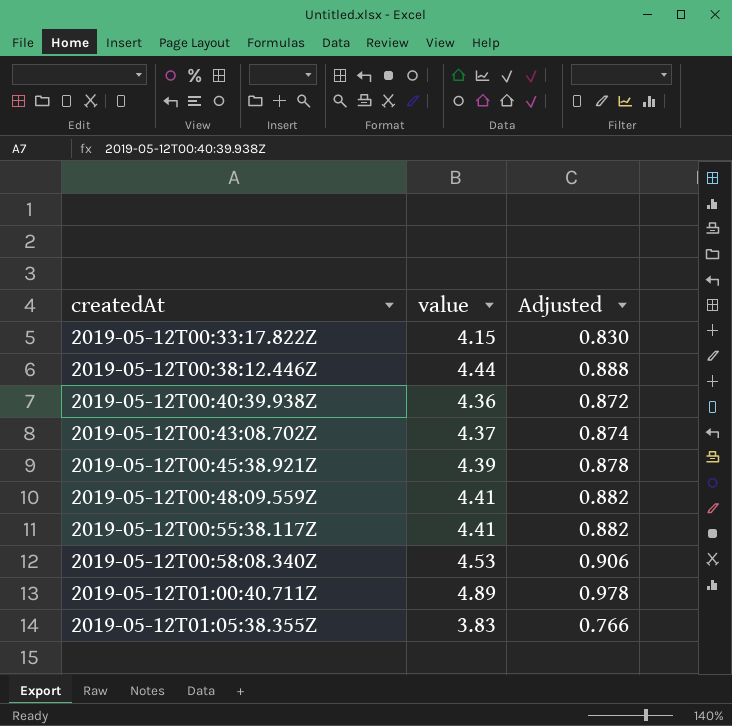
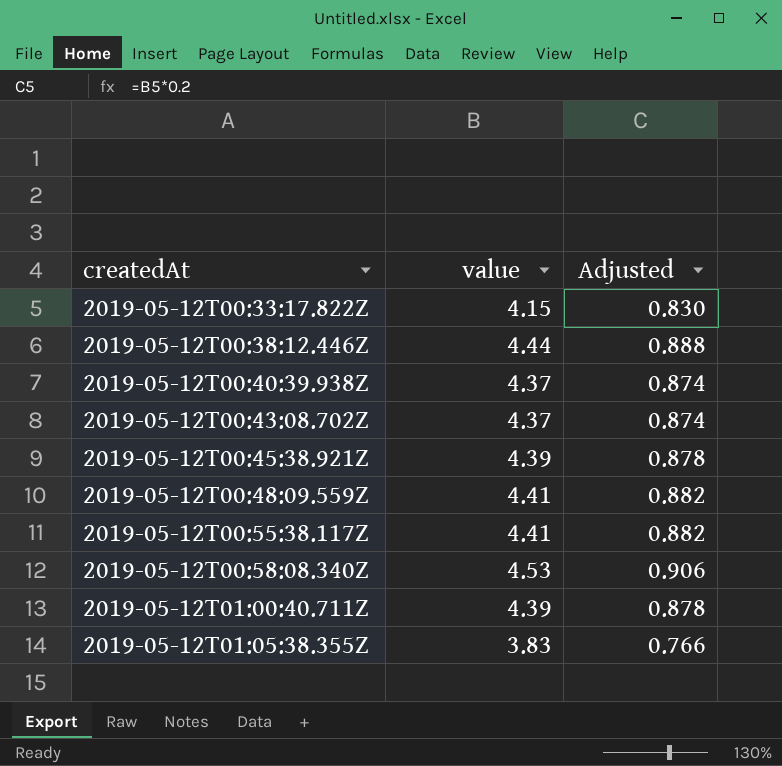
2019-05-12T00:40:39.938Z | value: 4.36 -> 4.37
2019-05-12T00:40:39.938Z | Adjusted: 0.872 -> 0.874
2019-05-12T01:00:40.711Z | value: 4.89 -> 4.39
2019-05-12T01:00:40.711Z | Adjusted: 0.978 -> 0.878

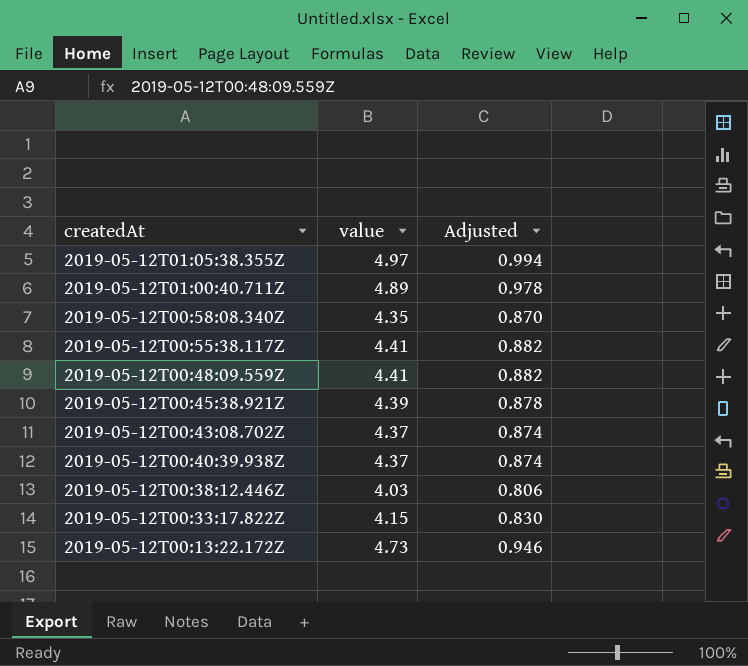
row order: createdAt ascending -> createdAt descending
2019-05-12T01:05:38.355Z | value: 3.83 -> 4.97
2019-05-12T01:05:38.355Z | Adjusted: 0.766 -> 0.994
2019-05-12T01:00:40.711Z | value: 4.39 -> 4.89
2019-05-12T01:00:40.711Z | Adjusted: 0.878 -> 0.978
2019-05-12T00:58:08.340Z | value: 4.53 -> 4.35
2019-05-12T00:58:08.340Z | Adjusted: 0.906 -> 0.870
2019-05-12T00:38:12.446Z | value: 4.44 -> 4.03
2019-05-12T00:38:12.446Z | Adjusted: 0.888 -> 0.806
row 2019-05-12T00:13:22.172Z: none -> 4.73 | 0.946

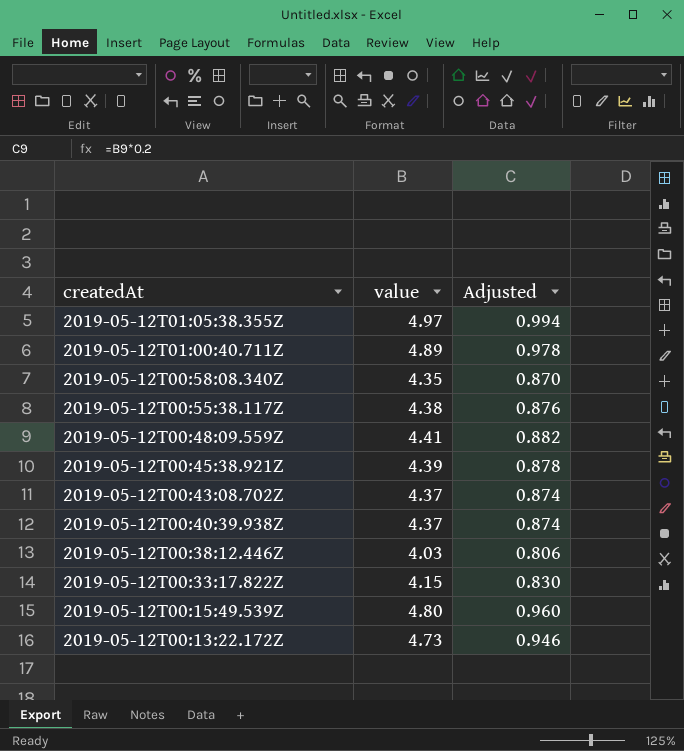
2019-05-12T00:55:38.117Z | value: 4.41 -> 4.38
2019-05-12T00:55:38.117Z | Adjusted: 0.882 -> 0.876
row 2019-05-12T00:15:49.539Z: none -> 4.80 | 0.960

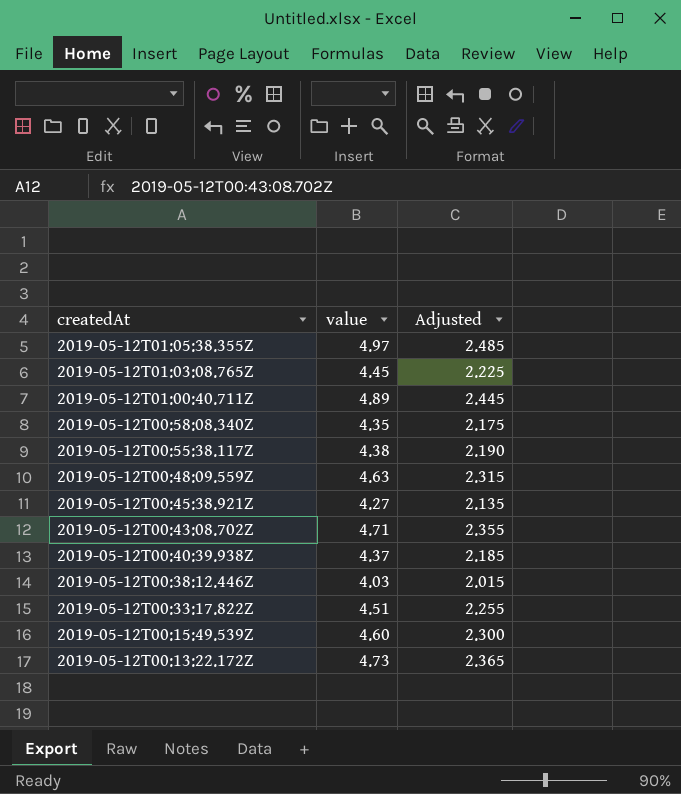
column Adjusted | formula: [value] * 0.2 -> [value] * 0.5
row 2019-05-12T01:03:08.765Z: none -> 4.45 | 2.225
2019-05-12T00:48:09.559Z | value: 4.41 -> 4.63
2019-05-12T00:45:38.921Z | value: 4.39 -> 4.27
2019-05-12T00:43:08.702Z | value: 4.37 -> 4.71
2019-05-12T00:33:17.822Z | value: 4.15 -> 4.51
2019-05-12T00:15:49.539Z | value: 4.80 -> 4.60

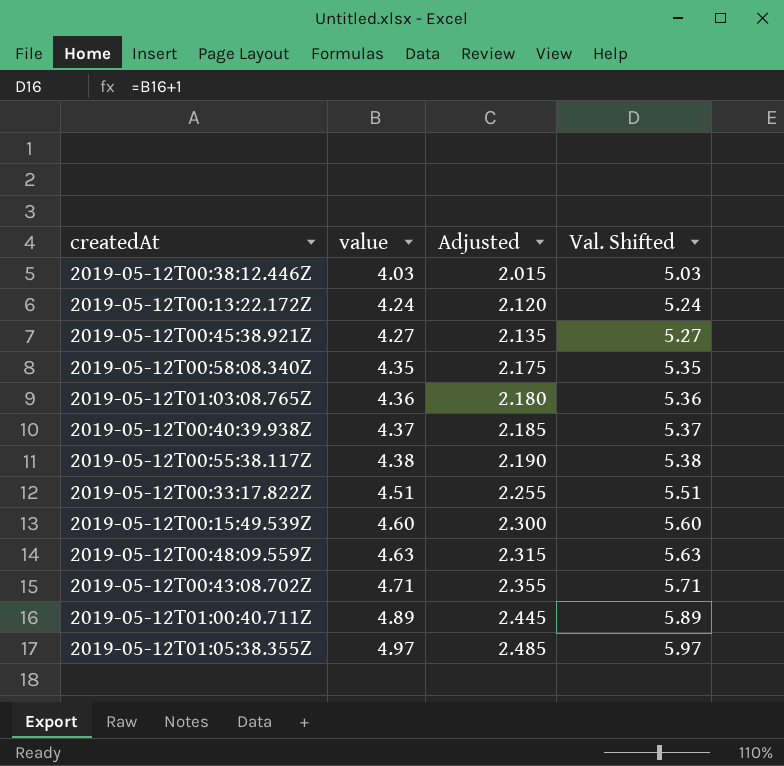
row order: createdAt descending -> value ascending
column Val. Shifted | formula: none -> [value] + 1
2019-05-12T00:13:22.172Z | value: 4.73 -> 4.24
2019-05-12T00:13:22.172Z | Adjusted: 2.365 -> 2.120
2019-05-12T01:03:08.765Z | value: 4.45 -> 4.36
2019-05-12T01:03:08.765Z | Adjusted: 2.225 -> 2.180

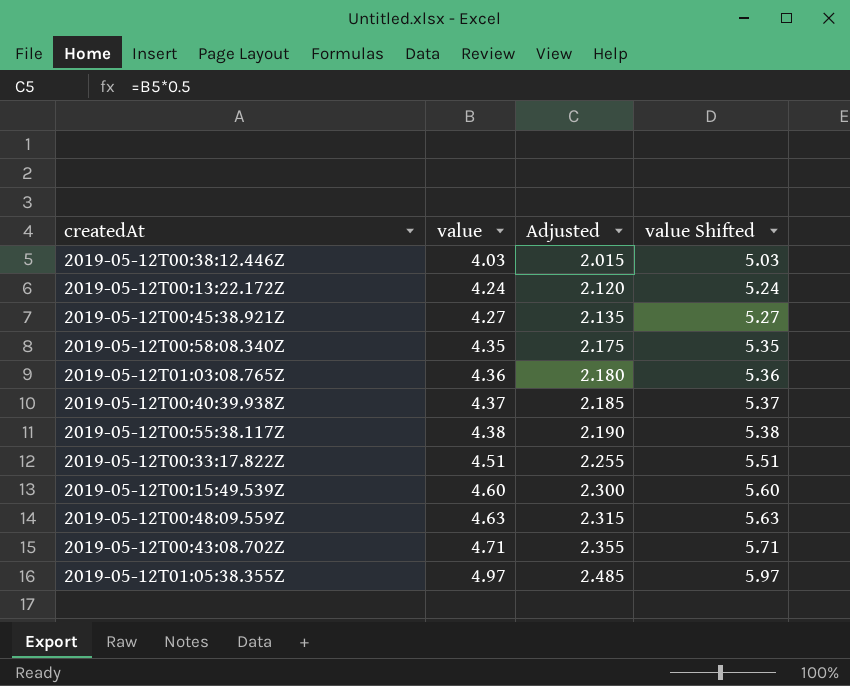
column name: Val. Shifted -> value Shifted
row 2019-05-12T01:00:40.711Z: 4.89 | 2.445 | 5.89 -> none

